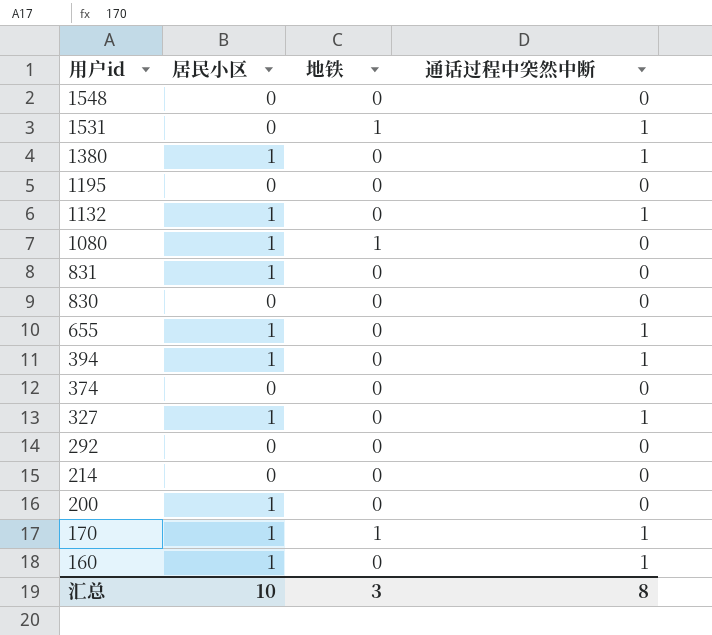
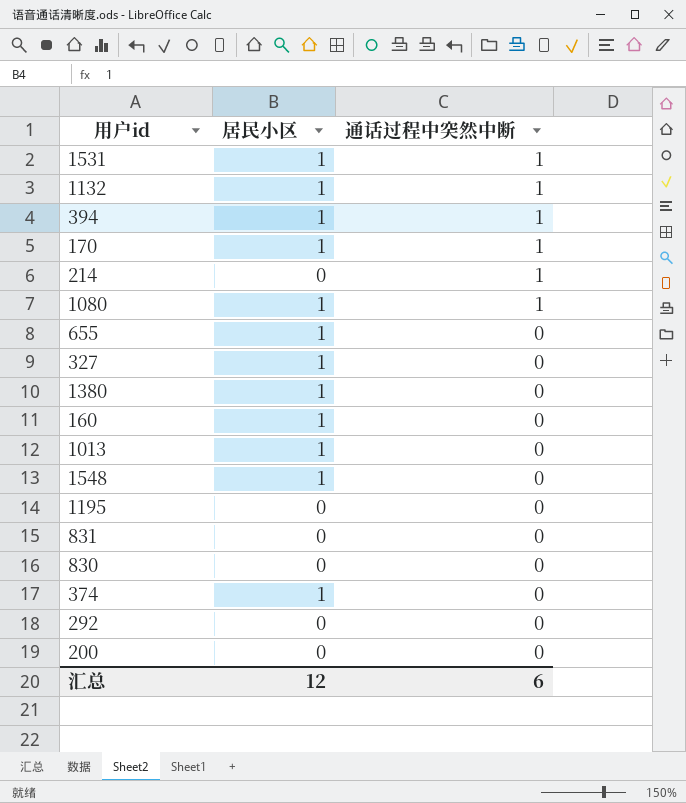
row order: 用户id descending -> 通话过程中突然中断 descending
column 地铁 | position: 3 -> none
1531 | 居民小区: 0 -> 1
214 | 通话过程中突然中断: 0 -> 1
1080 | 通话过程中突然中断: 0 -> 1
655 | 通话过程中突然中断: 1 -> 0
327 | 通话过程中突然中断: 1 -> 0
1380 | 通话过程中突然中断: 1 -> 0
160 | 通话过程中突然中断: 1 -> 0
row 1013: none -> 1 | 0
1548 | 居民小区: 0 -> 1
831 | 居民小区: 1 -> 0
374 | 居民小区: 0 -> 1
200 | 居民小区: 1 -> 0
汇总 | 居民小区: 10 -> 12
汇总 | 通话过程中突然中断: 8 -> 6

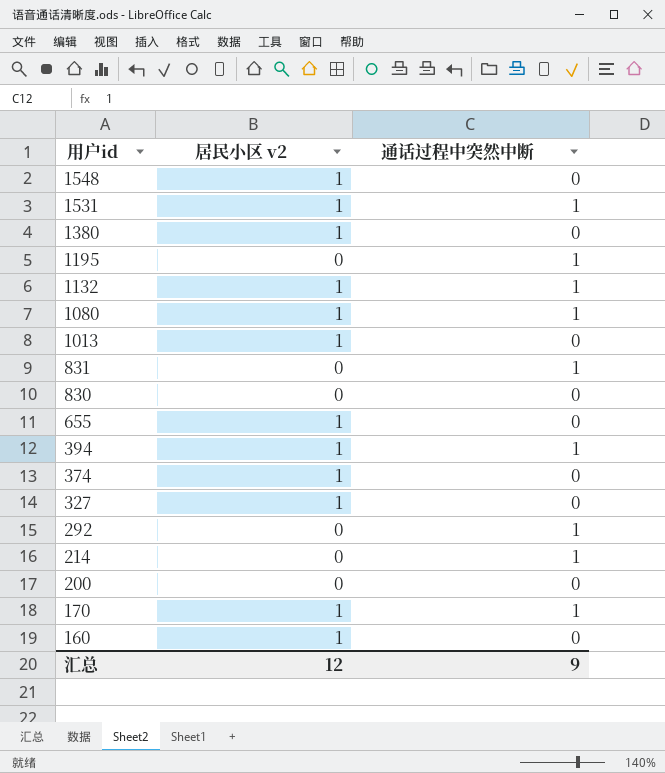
row order: 通话过程中突然中断 descending -> 用户id descending
column name: 居民小区 -> 居民小区 v2
1195 | 通话过程中突然中断: 0 -> 1
831 | 通话过程中突然中断: 0 -> 1
292 | 通话过程中突然中断: 0 -> 1
汇总 | 通话过程中突然中断: 6 -> 9

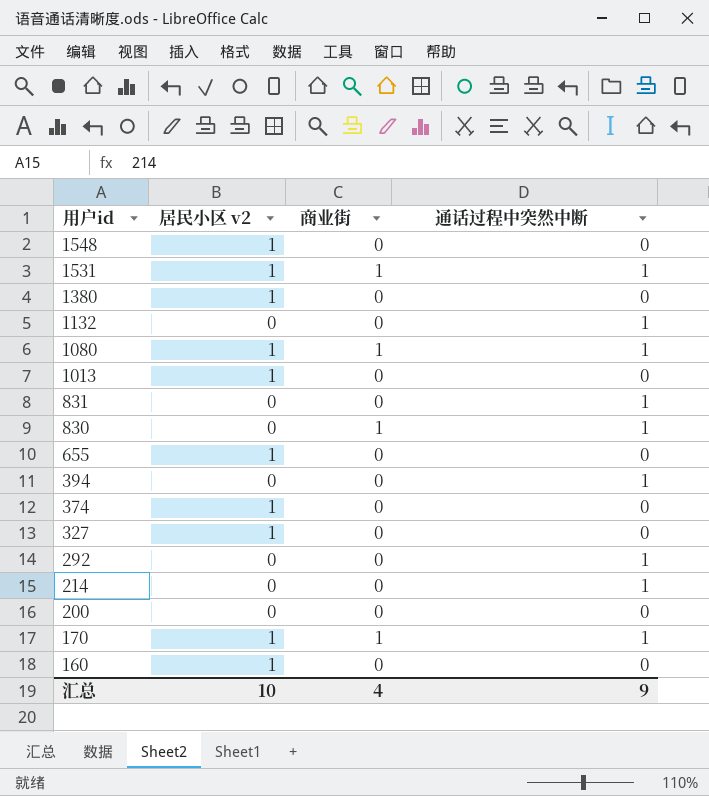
column 商业街 | position: none -> 3
row 1195: 0 | 1 -> none
1132 | 居民小区 v2: 1 -> 0
830 | 通话过程中突然中断: 0 -> 1
394 | 居民小区 v2: 1 -> 0
汇总 | 居民小区 v2: 12 -> 10

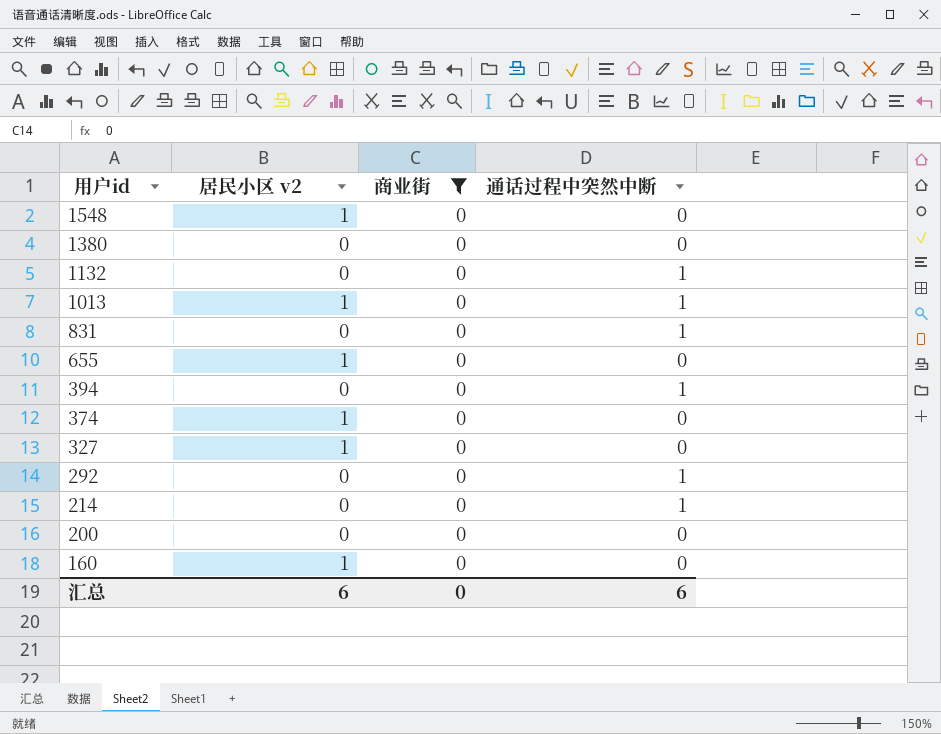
filter: none -> 商业街 = 0
1380 | 居民小区 v2: 1 -> 0
1013 | 通话过程中突然中断: 0 -> 1
汇总 | 居民小区 v2: 10 -> 6
汇总 | 商业街: 4 -> 0
汇总 | 通话过程中突然中断: 9 -> 6

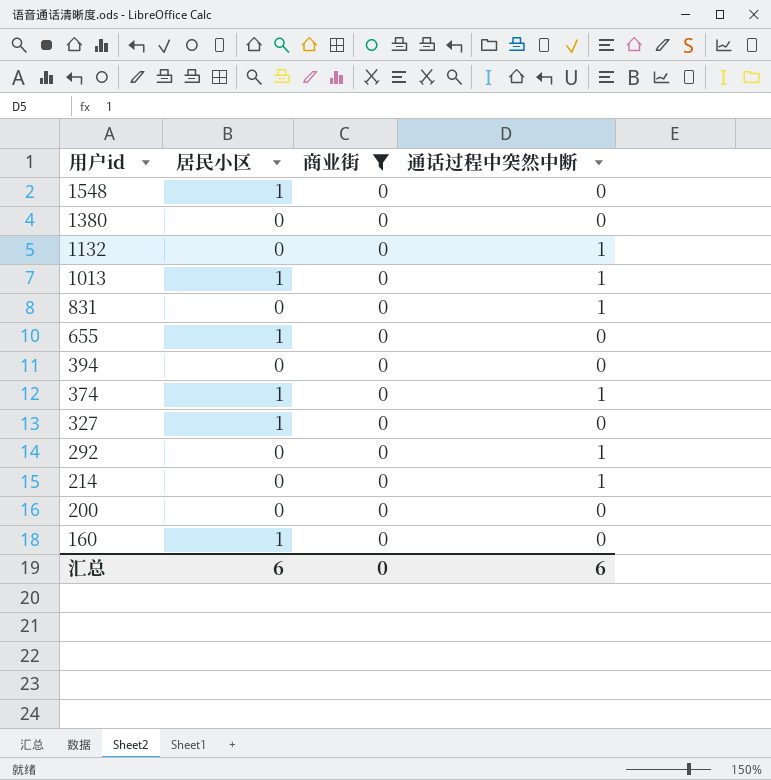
column name: 居民小区 v2 -> 居民小区
394 | 通话过程中突然中断: 1 -> 0
374 | 通话过程中突然中断: 0 -> 1

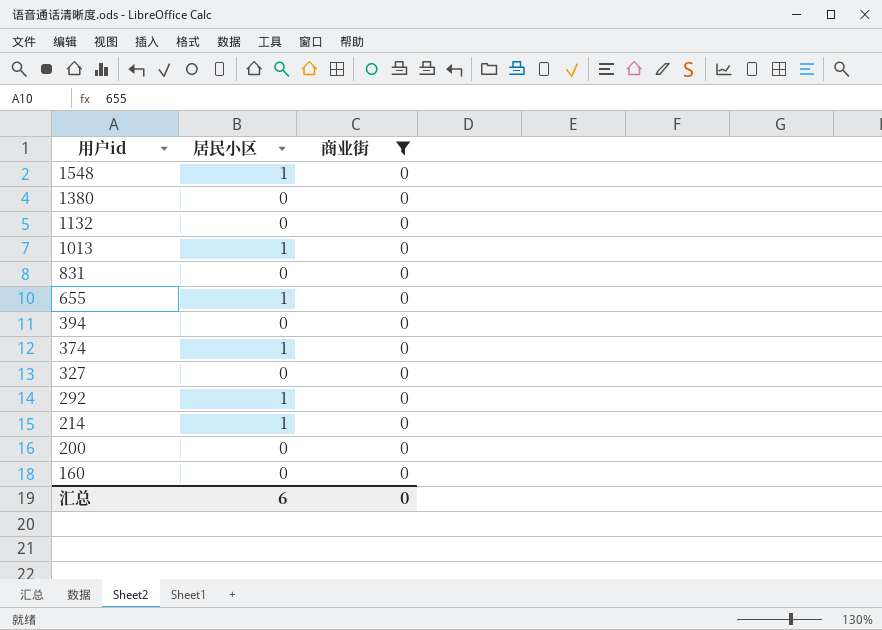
column 通话过程中突然中断 | position: 4 -> none
327 | 居民小区: 1 -> 0
292 | 居民小区: 0 -> 1
214 | 居民小区: 0 -> 1
160 | 居民小区: 1 -> 0

